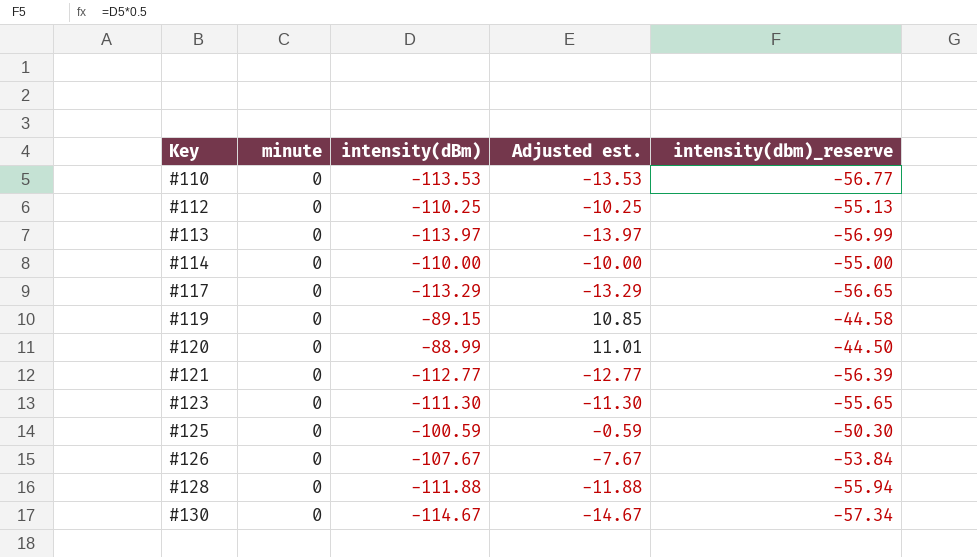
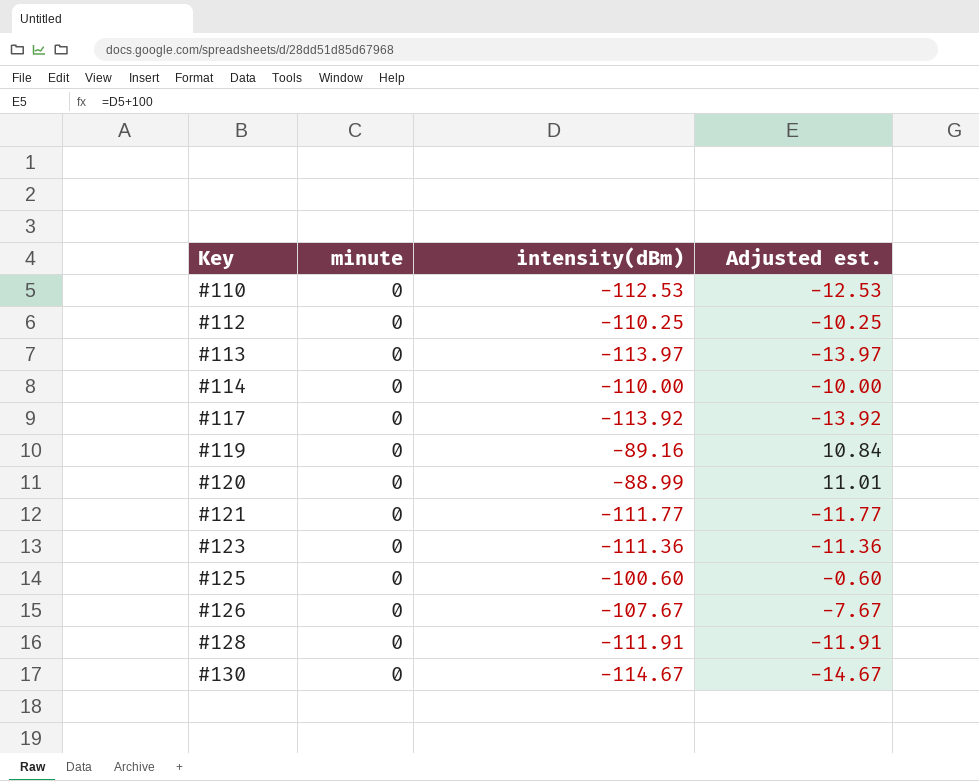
column intensity(dbm)_reserve | formula: [intensity(dBm)] * 0.5 -> none
#110 | intensity(dBm): -113.53 -> -112.53
#110 | Adjusted est.: -13.53 -> -12.53
#117 | intensity(dBm): -113.29 -> -113.92
#117 | Adjusted est.: -13.29 -> -13.92
#119 | intensity(dBm): -89.15 -> -89.16
#119 | Adjusted est.: 10.85 -> 10.84
#121 | intensity(dBm): -112.77 -> -111.77
#121 | Adjusted est.: -12.77 -> -11.77
#123 | intensity(dBm): -111.30 -> -111.36
#123 | Adjusted est.: -11.30 -> -11.36
#125 | intensity(dBm): -100.59 -> -100.60
#125 | Adjusted est.: -0.59 -> -0.60
#128 | intensity(dBm): -111.88 -> -111.91
#128 | Adjusted est.: -11.88 -> -11.91

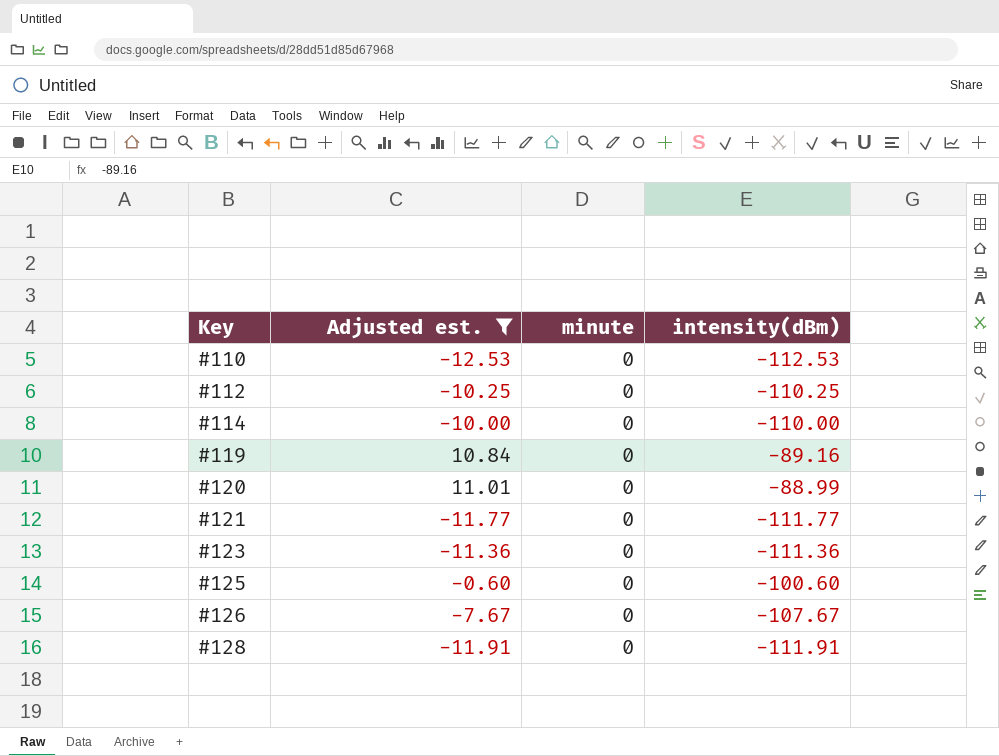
filter: none -> Adjusted est. >= -12.53
column Adjusted est. | position: 4 -> 2

